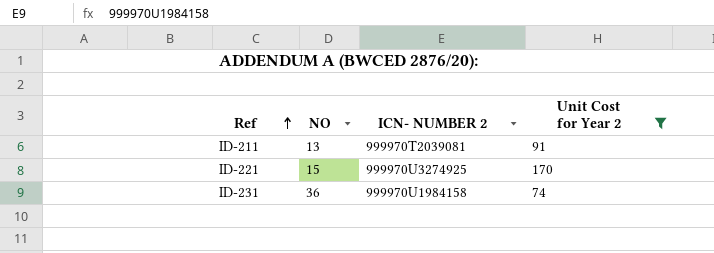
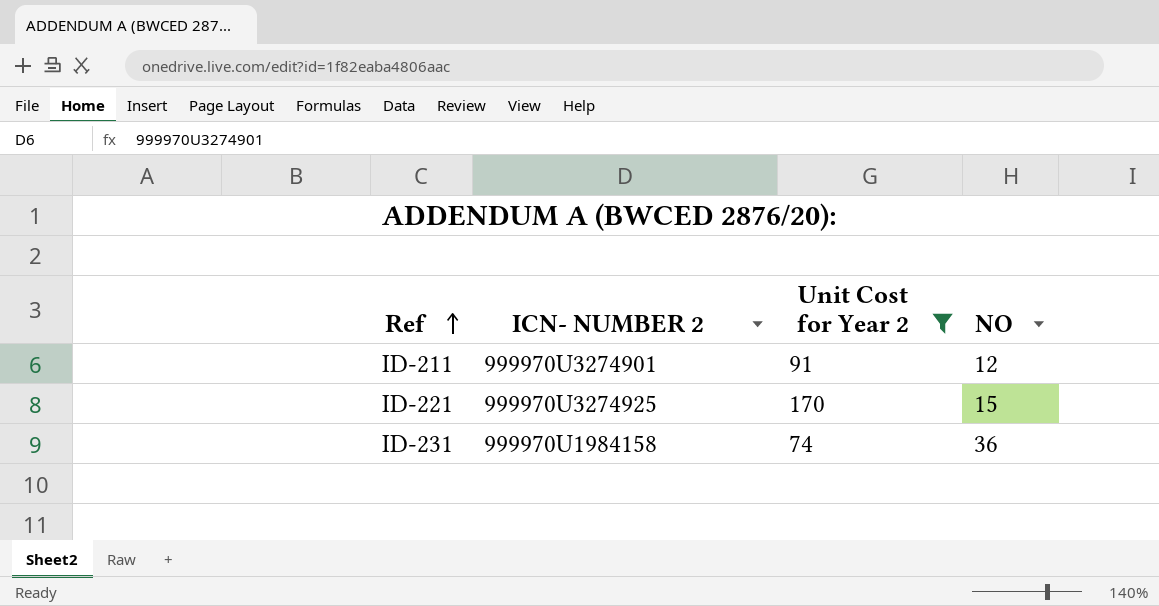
column NO | position: 2 -> 4
ID-211 | ICN- NUMBER 2: 999970T2039081 -> 999970U3274901
ID-211 | NO: 13 -> 12

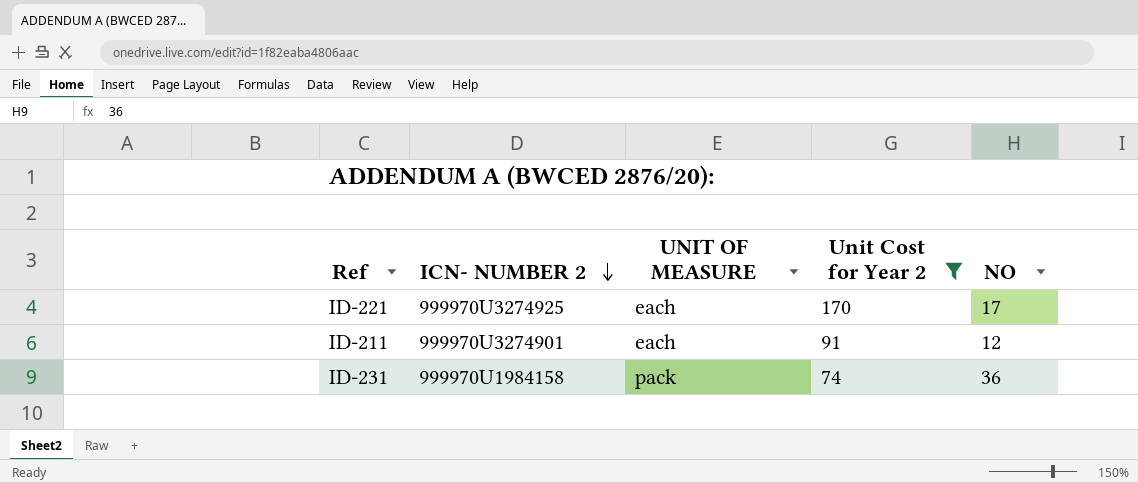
row order: Ref ascending -> ICN- NUMBER 2 descending
column UNIT OF MEASURE | position: none -> 3
ID-221 | NO: 15 -> 17

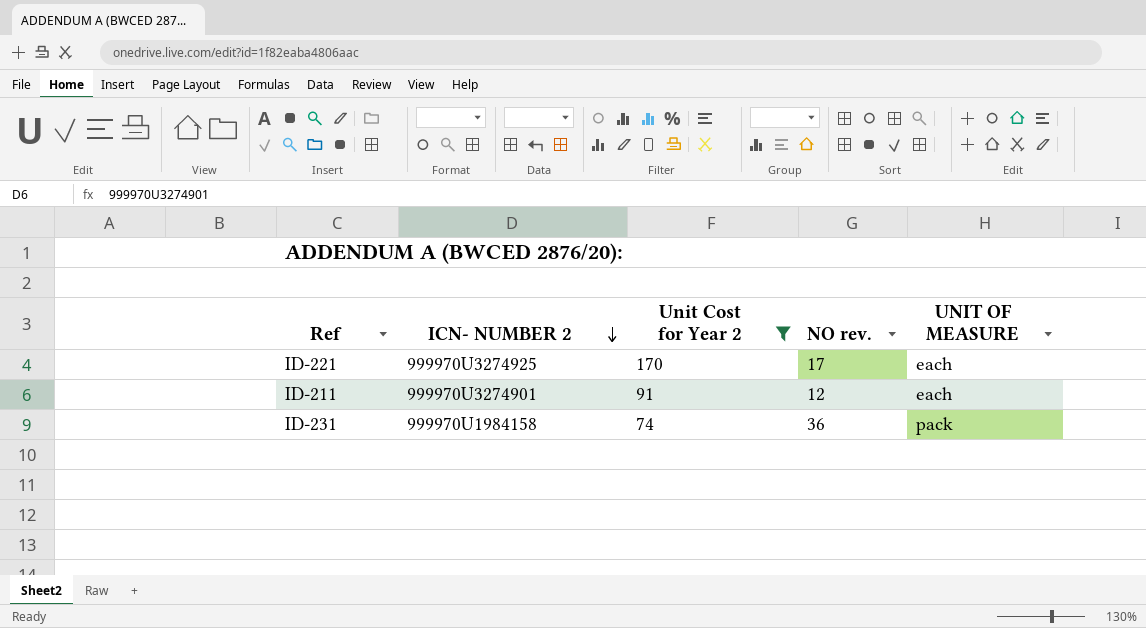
column name: NO -> NO rev.
column UNIT OF MEASURE | position: 3 -> 5

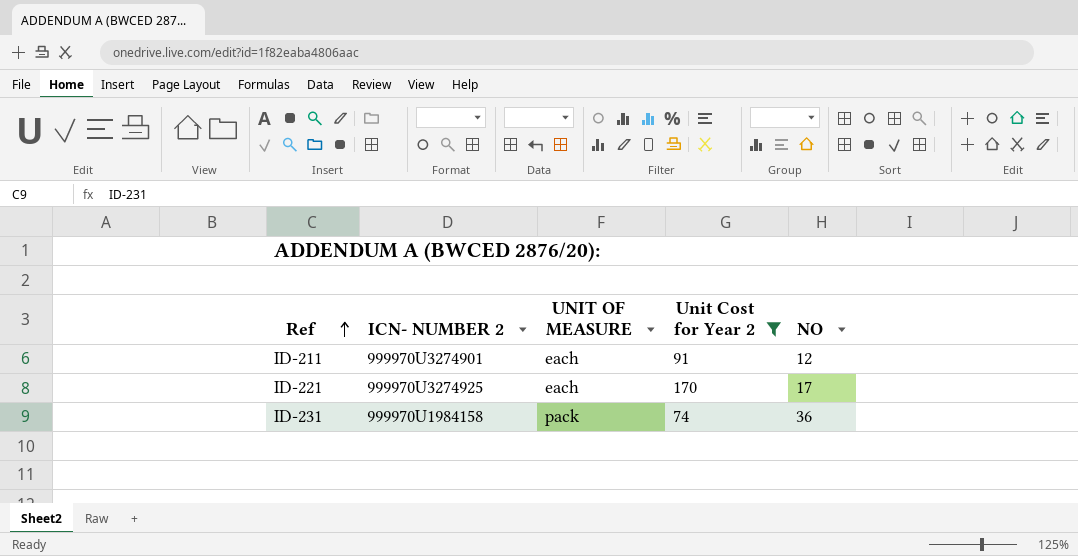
row order: ICN- NUMBER 2 descending -> Ref ascending
column UNIT OF MEASURE | position: 5 -> 3
column name: NO rev. -> NO

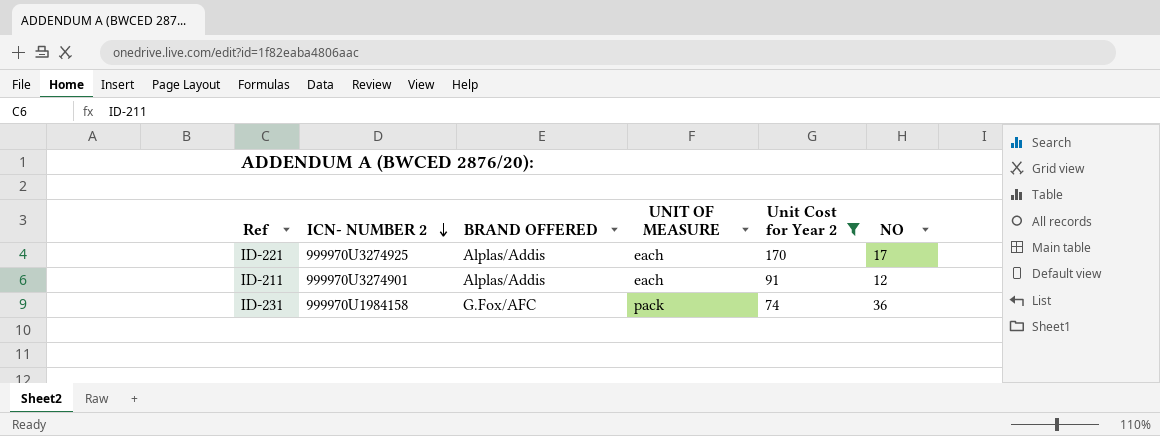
row order: Ref ascending -> ICN- NUMBER 2 descending
column BRAND OFFERED | position: none -> 3

